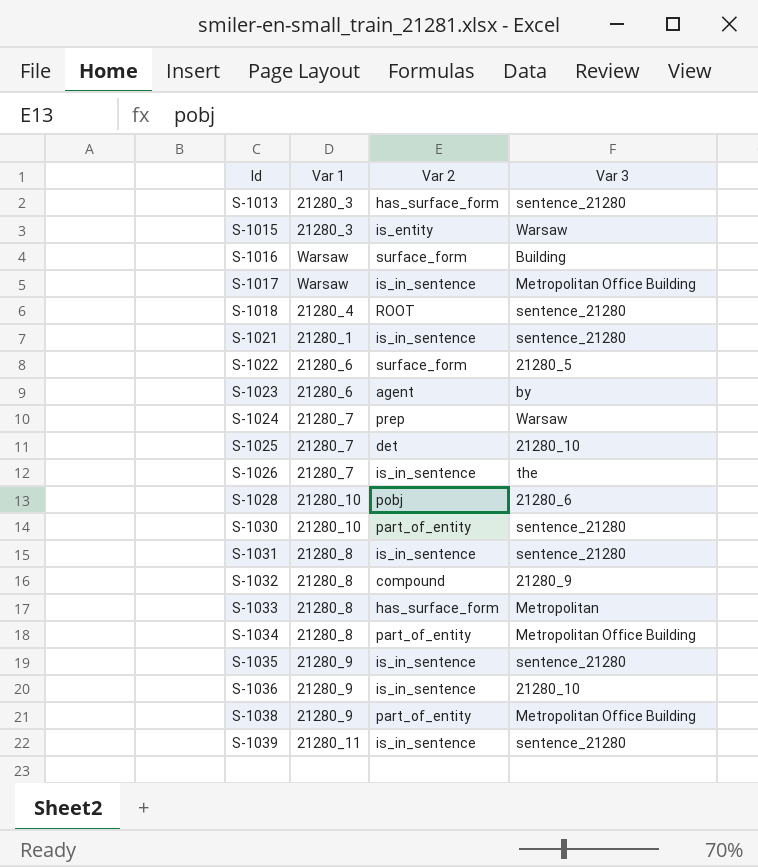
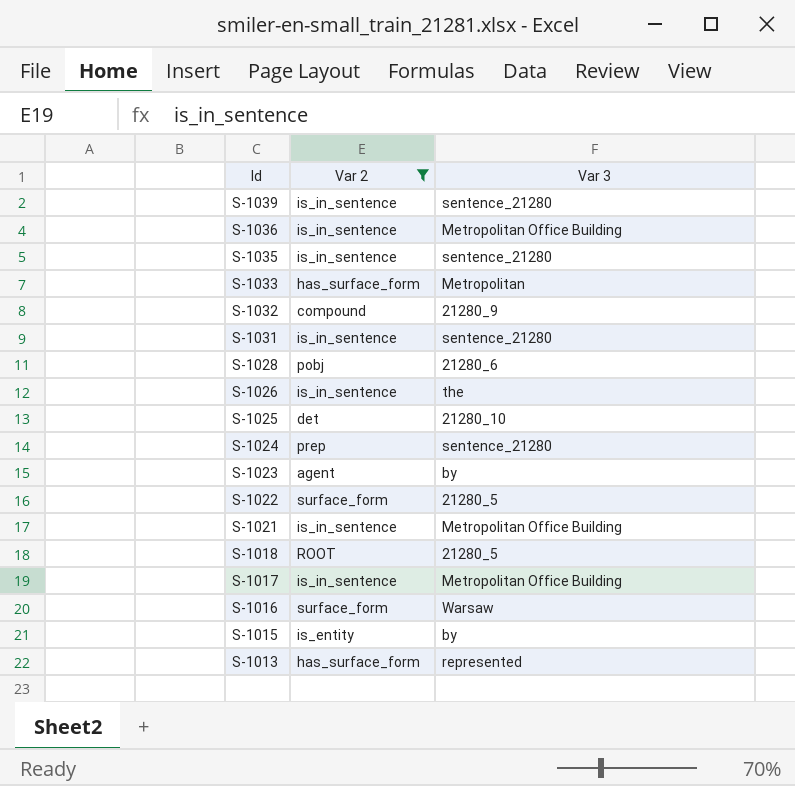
filter: none -> Var 2 != part_of_entity
row order: Id ascending -> Id descending
column Var 1 | position: 2 -> none
S-1036 | Var 3: 21280_10 -> Metropolitan Office Building
S-1024 | Var 3: Warsaw -> sentence_21280
S-1021 | Var 3: sentence_21280 -> Metropolitan Office Building
S-1018 | Var 3: sentence_21280 -> 21280_5
S-1016 | Var 3: Building -> Warsaw
S-1015 | Var 3: Warsaw -> by
S-1013 | Var 3: sentence_21280 -> represented

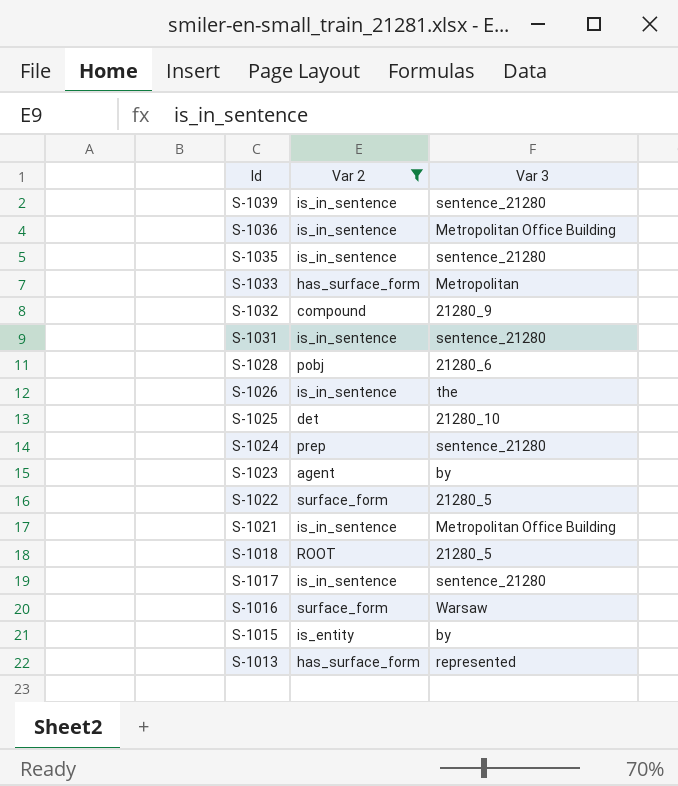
S-1017 | Var 3: Metropolitan Office Building -> sentence_21280

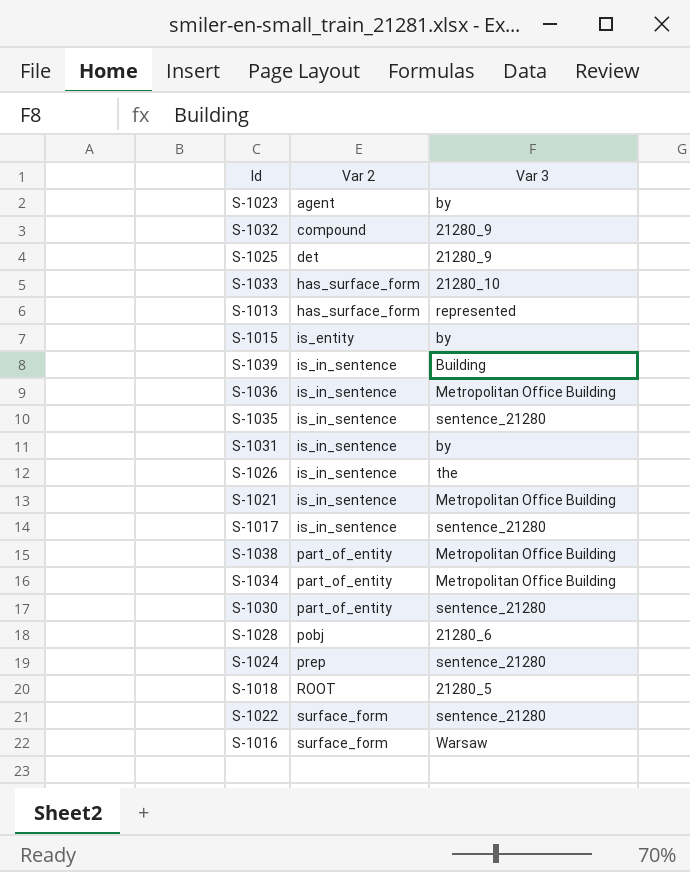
filter: Var 2 != part_of_entity -> none
row order: Id descending -> Var 2 ascending
S-1025 | Var 3: 21280_10 -> 21280_9
S-1033 | Var 3: Metropolitan -> 21280_10
S-1039 | Var 3: sentence_21280 -> Building
S-1031 | Var 3: sentence_21280 -> by
S-1022 | Var 3: 21280_5 -> sentence_21280

